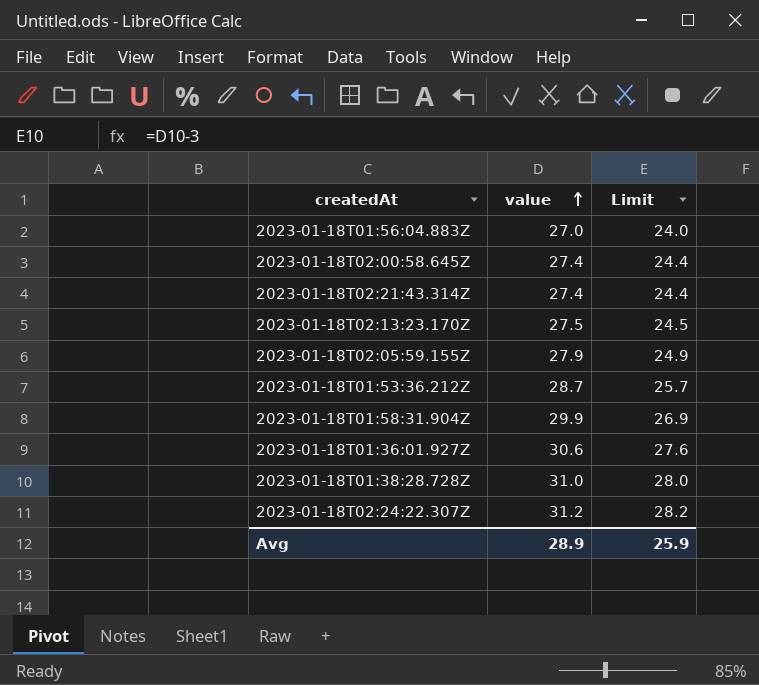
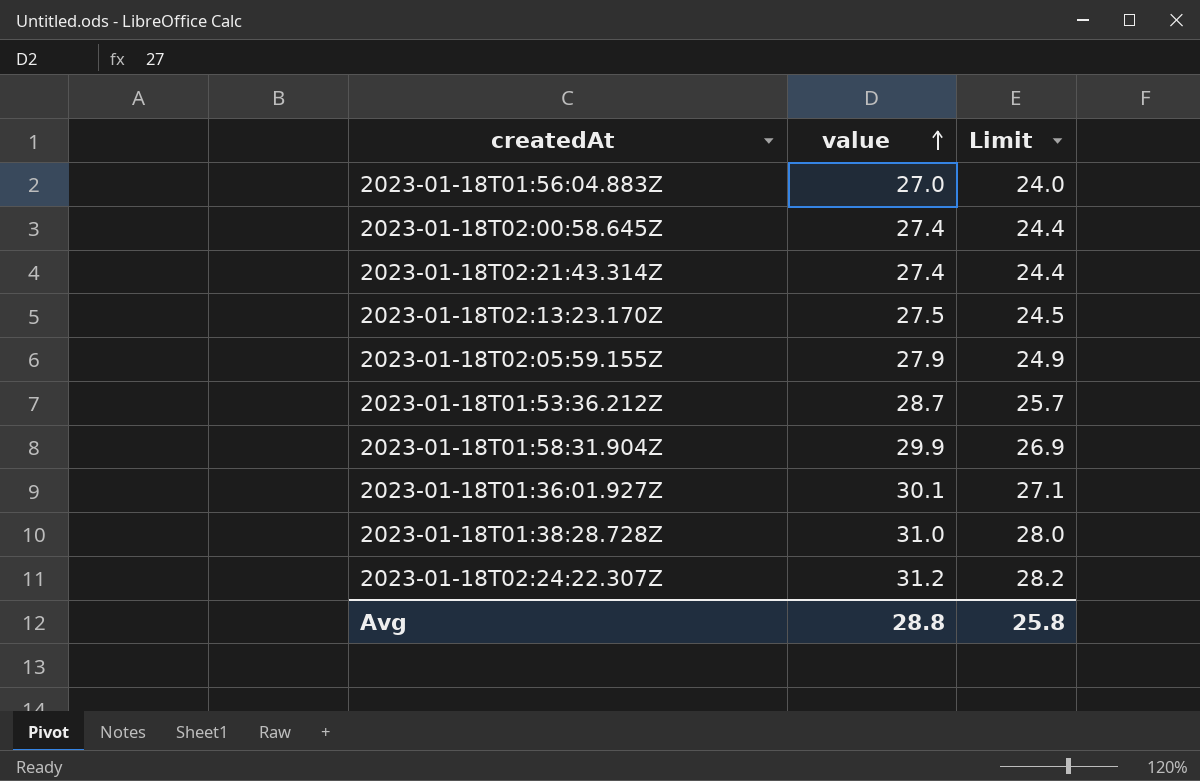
2023-01-18T01:36:01.927Z | value: 30.6 -> 30.1
2023-01-18T01:36:01.927Z | Limit: 27.6 -> 27.1
Avg | value: 28.9 -> 28.8
Avg | Limit: 25.9 -> 25.8

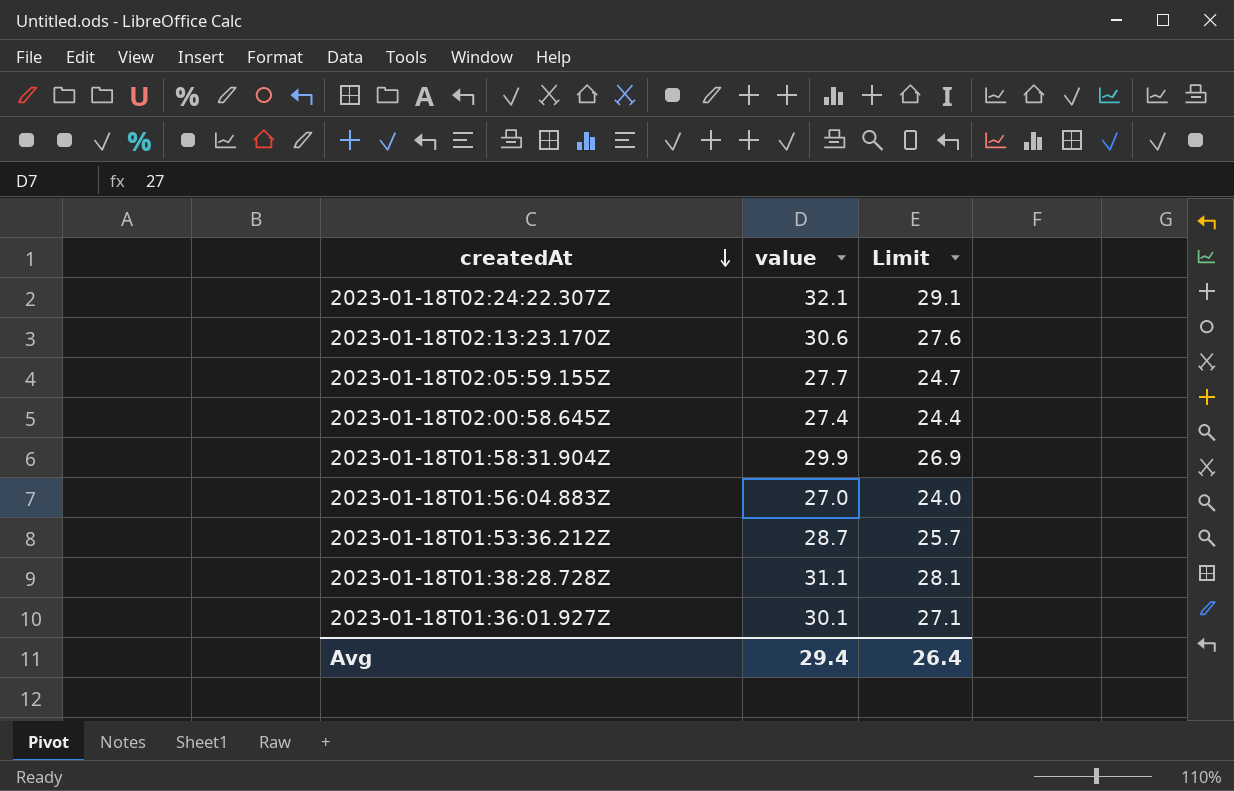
row order: value ascending -> createdAt descending
row 2023-01-18T02:21:43.314Z: 27.4 | 24.4 -> none
2023-01-18T02:24:22.307Z | value: 31.2 -> 32.1
2023-01-18T02:24:22.307Z | Limit: 28.2 -> 29.1
2023-01-18T02:13:23.170Z | value: 27.5 -> 30.6
2023-01-18T02:13:23.170Z | Limit: 24.5 -> 27.6
2023-01-18T02:05:59.155Z | value: 27.9 -> 27.7
2023-01-18T02:05:59.155Z | Limit: 24.9 -> 24.7
2023-01-18T01:38:28.728Z | value: 31.0 -> 31.1
2023-01-18T01:38:28.728Z | Limit: 28.0 -> 28.1
Avg | value: 28.8 -> 29.4
Avg | Limit: 25.8 -> 26.4

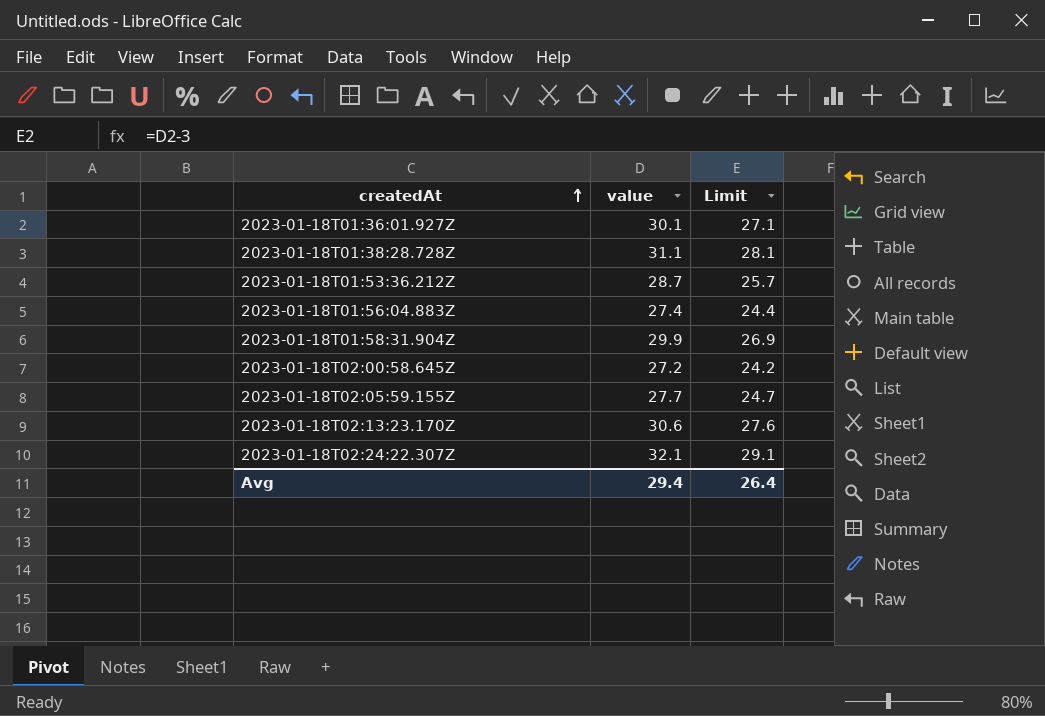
row order: createdAt descending -> createdAt ascending
2023-01-18T01:56:04.883Z | value: 27.0 -> 27.4
2023-01-18T01:56:04.883Z | Limit: 24.0 -> 24.4
2023-01-18T02:00:58.645Z | value: 27.4 -> 27.2
2023-01-18T02:00:58.645Z | Limit: 24.4 -> 24.2

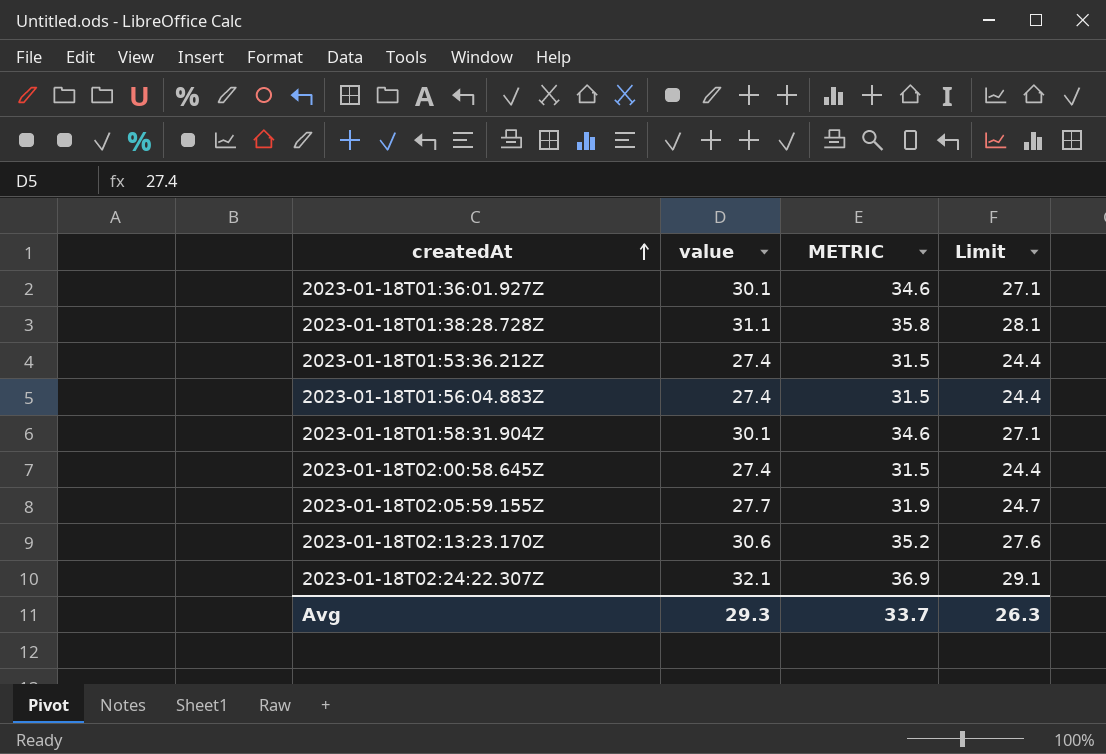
column METRIC | formula: none -> [value] * 1.15
2023-01-18T01:53:36.212Z | value: 28.7 -> 27.4
2023-01-18T01:53:36.212Z | Limit: 25.7 -> 24.4
2023-01-18T01:58:31.904Z | value: 29.9 -> 30.1
2023-01-18T01:58:31.904Z | Limit: 26.9 -> 27.1
2023-01-18T02:00:58.645Z | value: 27.2 -> 27.4
2023-01-18T02:00:58.645Z | Limit: 24.2 -> 24.4
Avg | value: 29.4 -> 29.3
Avg | Limit: 26.4 -> 26.3

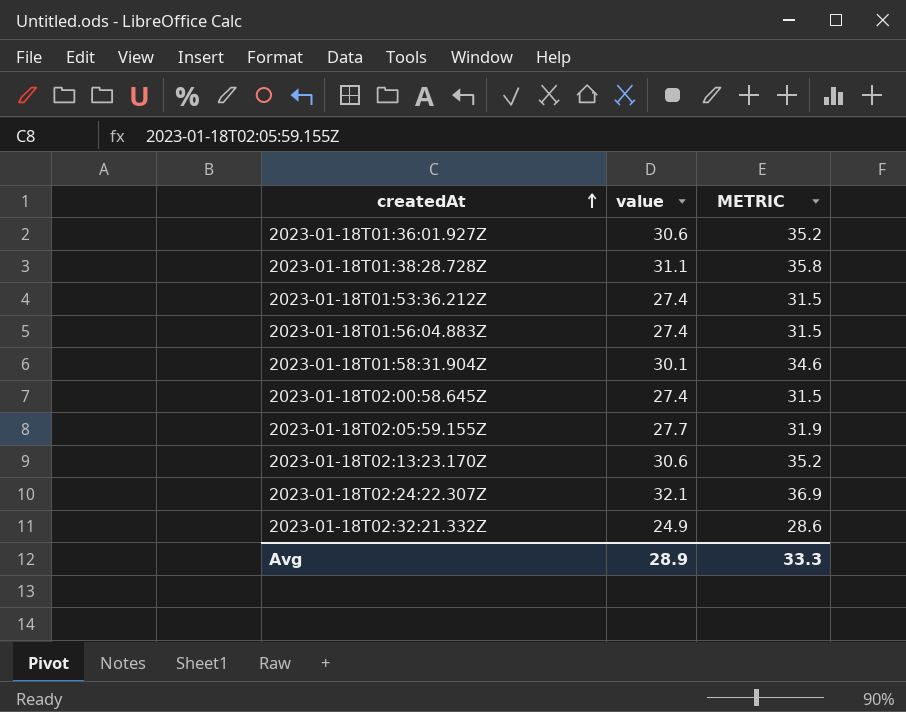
column Limit | formula: [value] - 3 -> none
2023-01-18T01:36:01.927Z | value: 30.1 -> 30.6
2023-01-18T01:36:01.927Z | METRIC: 34.6 -> 35.2
row 2023-01-18T02:32:21.332Z: none -> 24.9 | 28.6
Avg | value: 29.3 -> 28.9
Avg | METRIC: 33.7 -> 33.3

